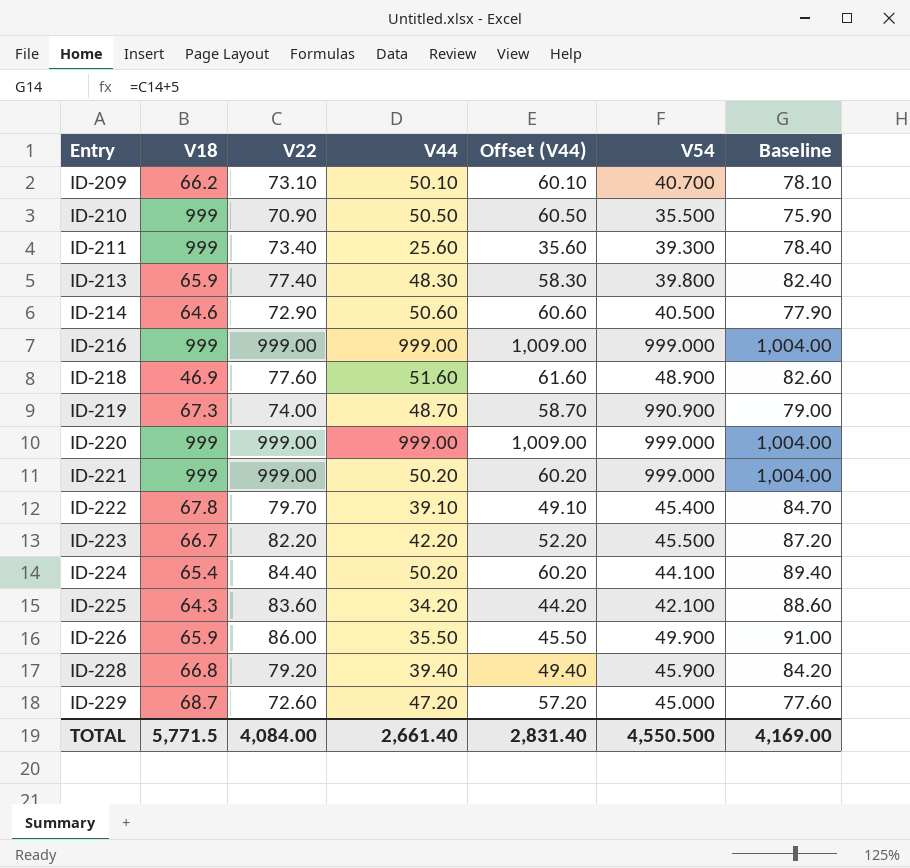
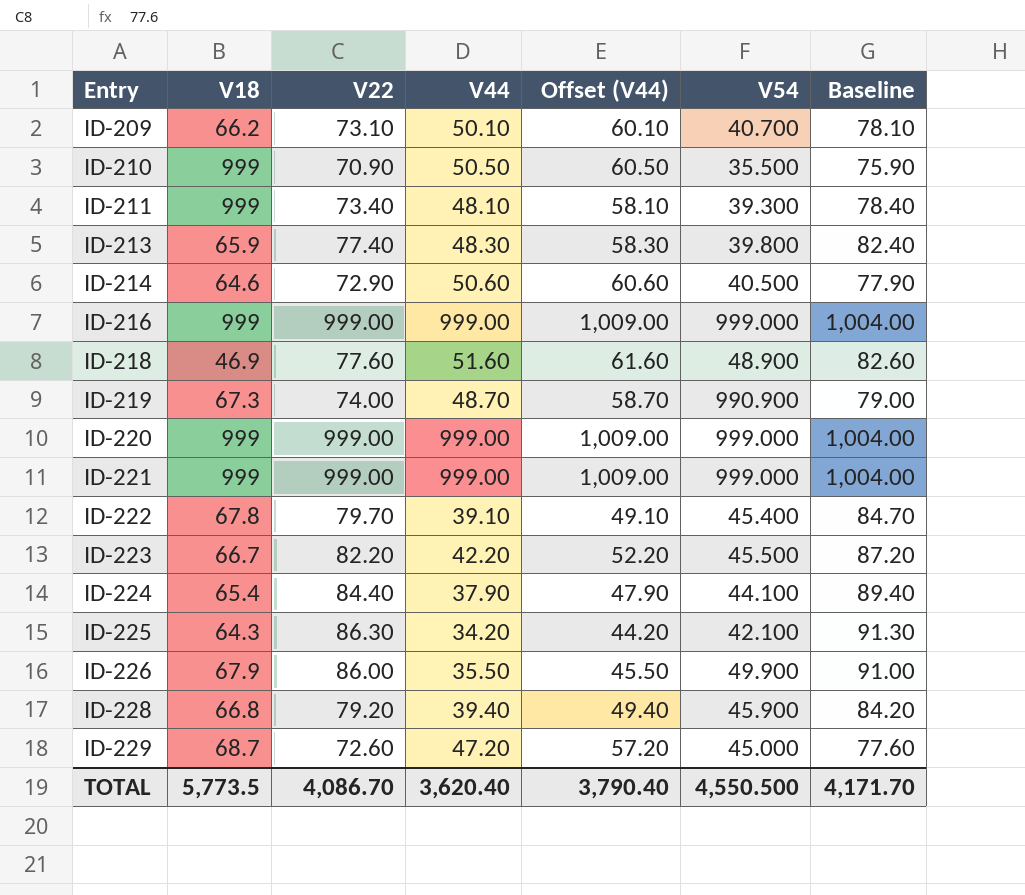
ID-211 | V44: 25.60 -> 48.10
ID-211 | Offset (V44): 35.60 -> 58.10
ID-221 | V44: 50.20 -> 999.00
ID-221 | Offset (V44): 60.20 -> 1,009.00
ID-224 | V44: 50.20 -> 37.90
ID-224 | Offset (V44): 60.20 -> 47.90
ID-225 | V22: 83.60 -> 86.30
ID-225 | Baseline: 88.60 -> 91.30
ID-226 | V18: 65.9 -> 67.9
TOTAL | V18: 5,771.5 -> 5,773.5
TOTAL | V22: 4,084.00 -> 4,086.70
TOTAL | V44: 2,661.40 -> 3,620.40
TOTAL | Offset (V44): 2,831.40 -> 3,790.40
TOTAL | Baseline: 4,169.00 -> 4,171.70

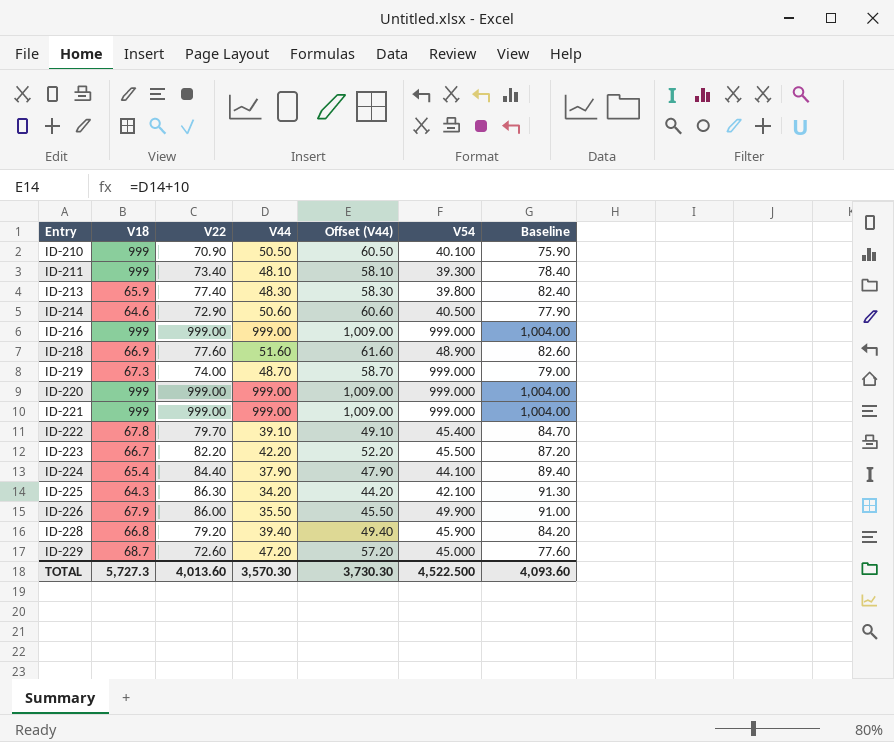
row ID-209: 66.2 | 73.10 | 50.10 | 60.10 | 40.700 | 78.10 -> none
ID-210 | V54: 35.500 -> 40.100
ID-218 | V18: 46.9 -> 66.9
ID-219 | V54: 990.900 -> 999.000
TOTAL | V18: 5,773.5 -> 5,727.3
TOTAL | V22: 4,086.70 -> 4,013.60
TOTAL | V44: 3,620.40 -> 3,570.30
TOTAL | Offset (V44): 3,790.40 -> 3,730.30
TOTAL | V54: 4,550.500 -> 4,522.500
TOTAL | Baseline: 4,171.70 -> 4,093.60

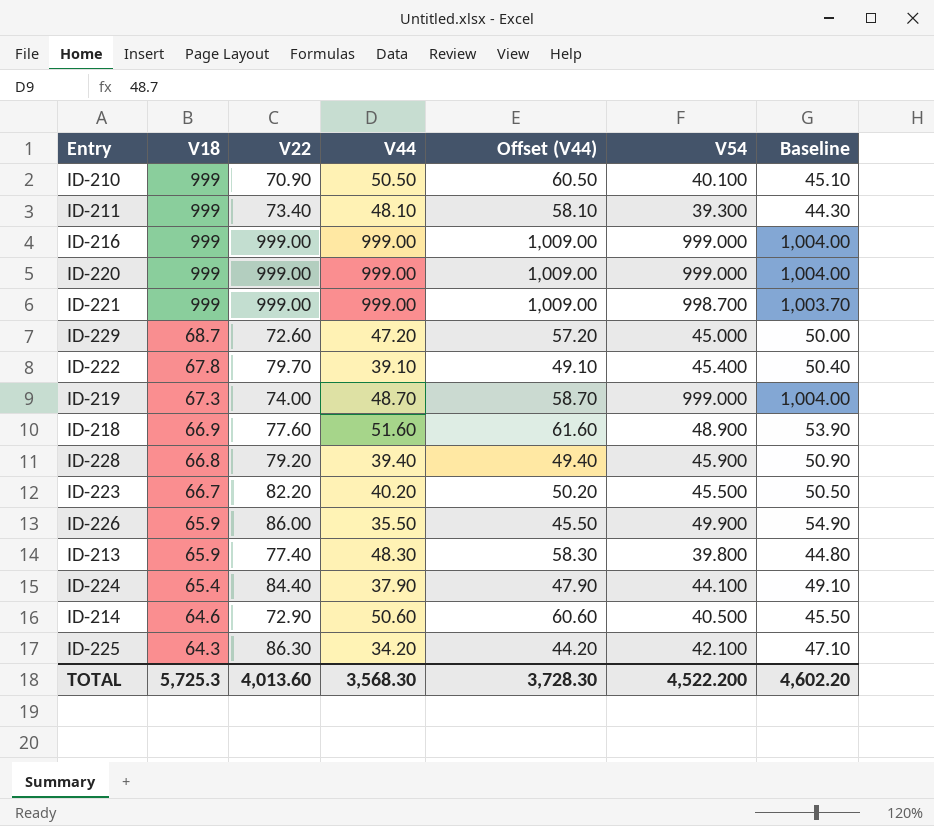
row order: Entry ascending -> V18 descending
column Baseline | formula: [V22] + 5 -> [V54] + 5
ID-221 | V54: 999.000 -> 998.700
ID-223 | V44: 42.20 -> 40.20
ID-223 | Offset (V44): 52.20 -> 50.20
ID-226 | V18: 67.9 -> 65.9
TOTAL | V18: 5,727.3 -> 5,725.3
TOTAL | V44: 3,570.30 -> 3,568.30
TOTAL | Offset (V44): 3,730.30 -> 3,728.30
TOTAL | V54: 4,522.500 -> 4,522.200
TOTAL | Baseline: 4,093.60 -> 4,602.20

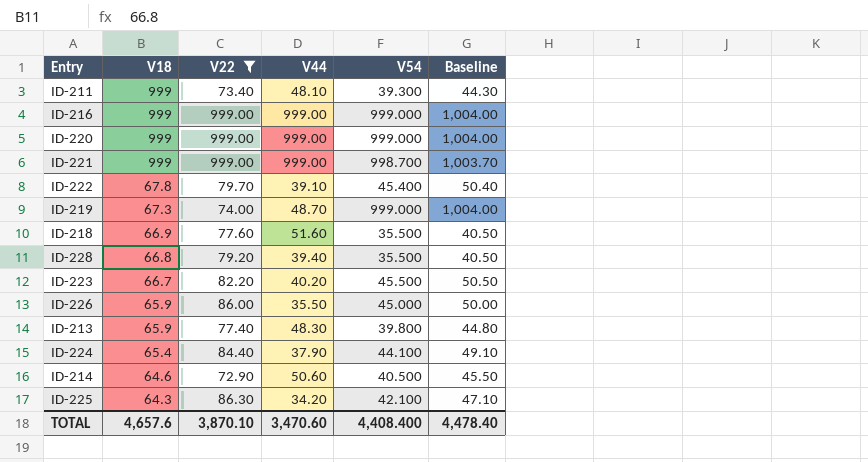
filter: none -> V22 >= 72.90
column Offset (V44) | formula: [V44] + 10 -> none
ID-218 | V54: 48.900 -> 35.500
ID-218 | Baseline: 53.90 -> 40.50
ID-228 | V54: 45.900 -> 35.500
ID-228 | Baseline: 50.90 -> 40.50
ID-226 | V54: 49.900 -> 45.000
ID-226 | Baseline: 54.90 -> 50.00
TOTAL | V18: 5,725.3 -> 4,657.6
TOTAL | V22: 4,013.60 -> 3,870.10
TOTAL | V44: 3,568.30 -> 3,470.60
TOTAL | V54: 4,522.200 -> 4,408.400
TOTAL | Baseline: 4,602.20 -> 4,478.40

